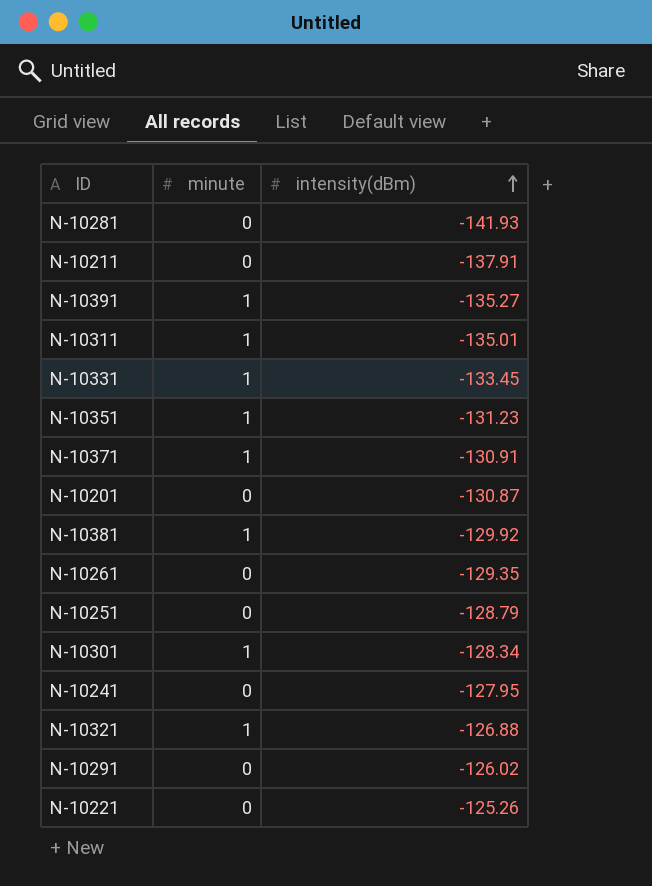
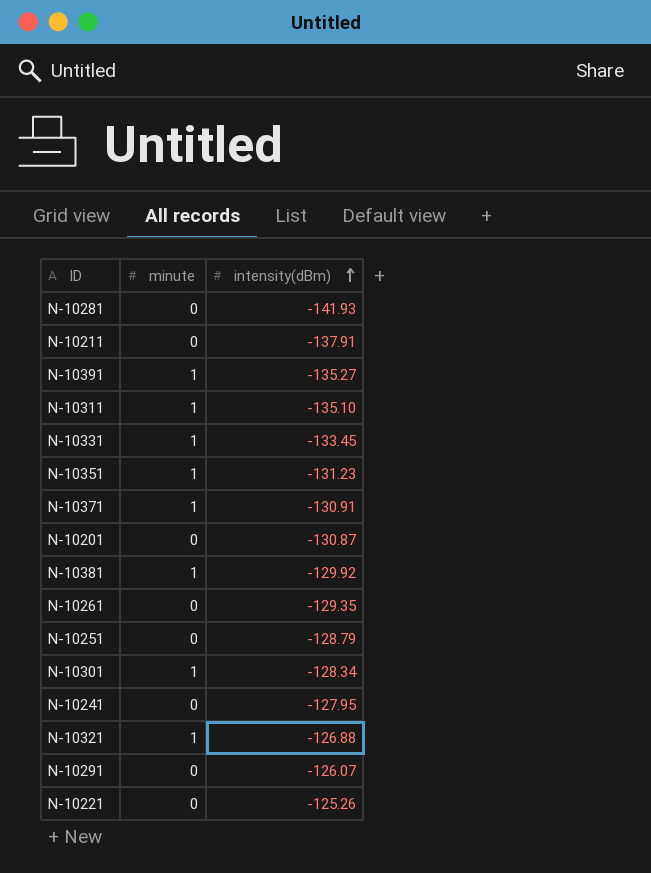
N-10311 | intensity(dBm): -135.01 -> -135.10
N-10291 | intensity(dBm): -126.02 -> -126.07

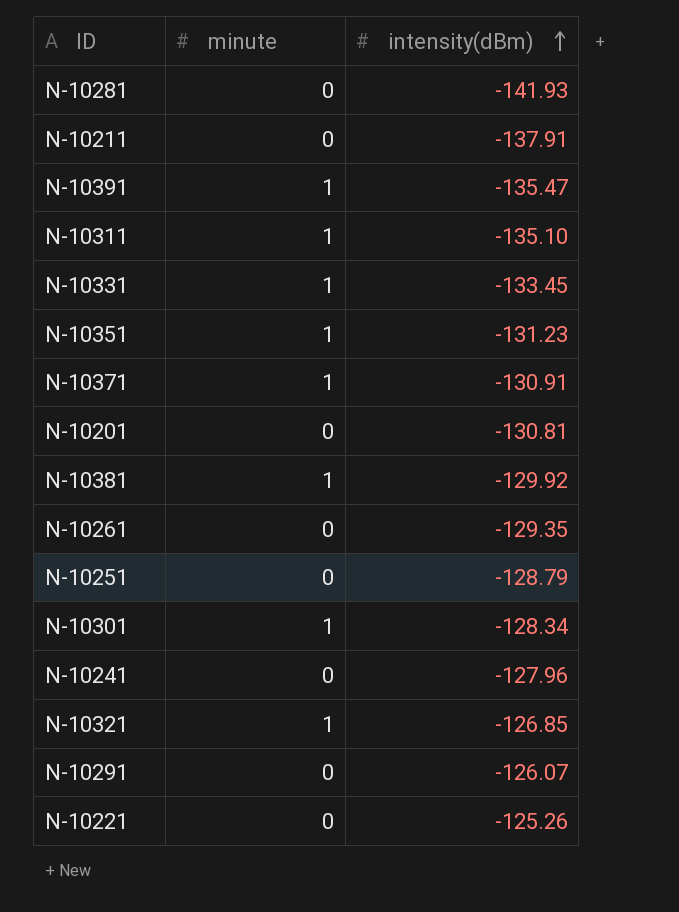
N-10391 | intensity(dBm): -135.27 -> -135.47
N-10201 | intensity(dBm): -130.87 -> -130.81
N-10241 | intensity(dBm): -127.95 -> -127.96
N-10321 | intensity(dBm): -126.88 -> -126.85

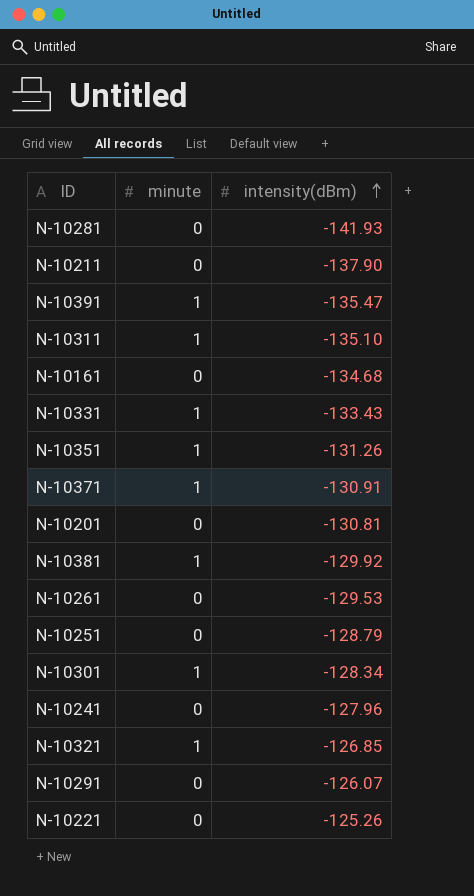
N-10211 | intensity(dBm): -137.91 -> -137.90
row N-10161: none -> 0 | -134.68
N-10331 | intensity(dBm): -133.45 -> -133.43
N-10351 | intensity(dBm): -131.23 -> -131.26
N-10261 | intensity(dBm): -129.35 -> -129.53

